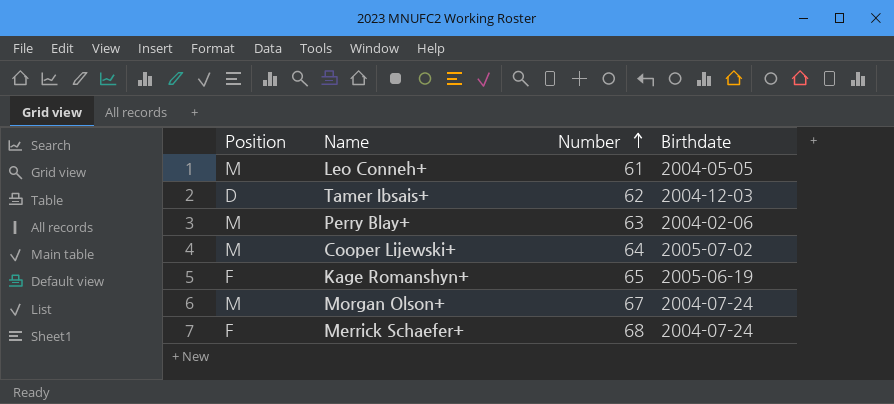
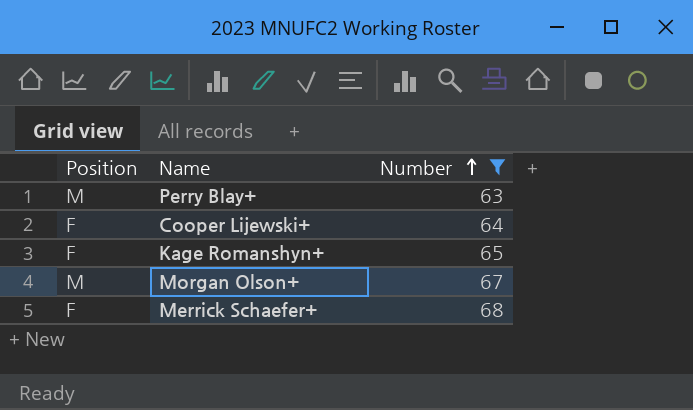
filter: none -> Number >= 63
column Birthdate | position: 4 -> none
Cooper Lijewski+ | Position: M -> F

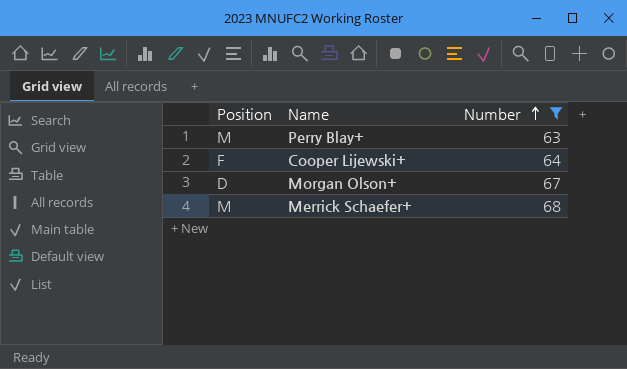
row Kage Romanshyn+: F | 65 -> none
Morgan Olson+ | Position: M -> D
Merrick Schaefer+ | Position: F -> M

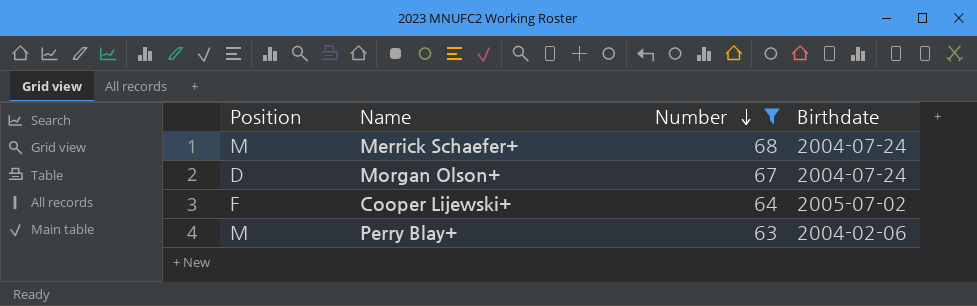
row order: Number ascending -> Number descending
column Birthdate | position: none -> 4

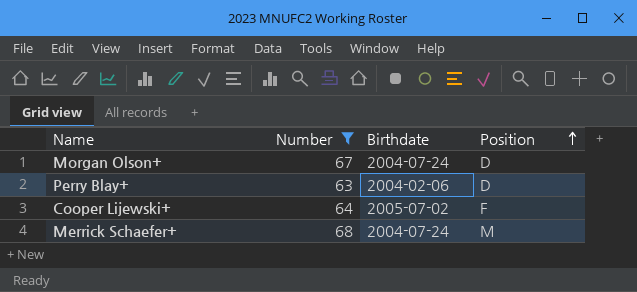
row order: Number descending -> Position ascending
column Position | position: 1 -> 4
Perry Blay+ | Position: M -> D

